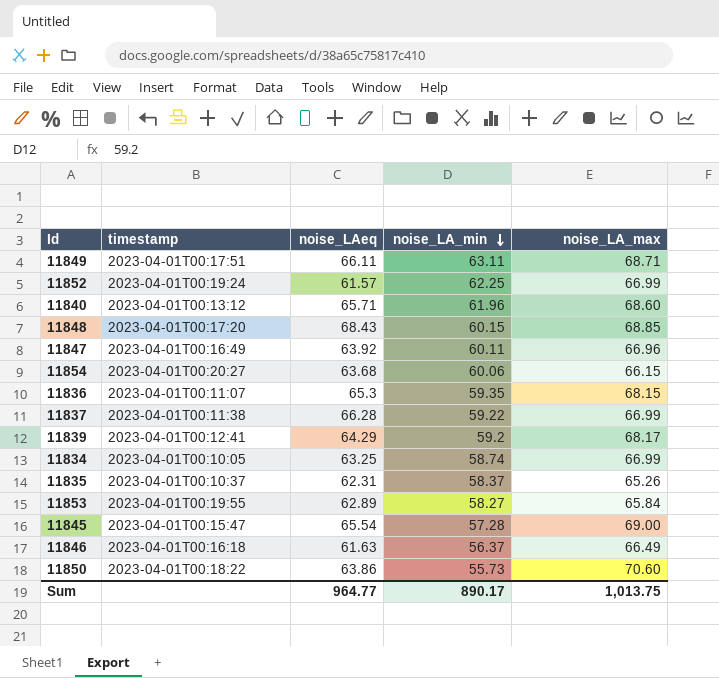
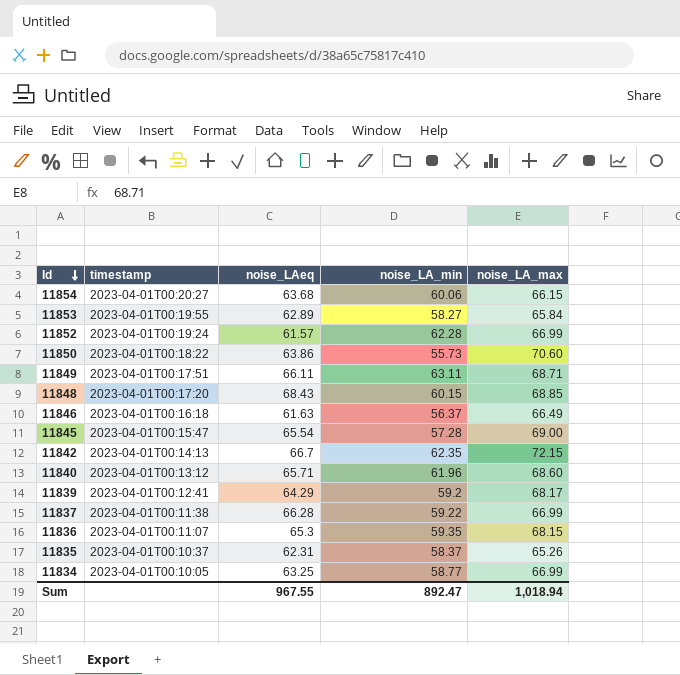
row order: noise_LA_min descending -> Id descending
row 11847: 2023-04-01T00:16:49 | 63.92 | 60.11 | 66.96 -> none
11852 | noise_LA_min: 62.25 -> 62.28
row 11842: none -> 2023-04-01T00:14:13 | 66.7 | 62.35 | 72.15
11834 | noise_LA_min: 58.74 -> 58.77
Sum | noise_LAeq: 964.77 -> 967.55
Sum | noise_LA_min: 890.17 -> 892.47
Sum | noise_LA_max: 1,013.75 -> 1,018.94

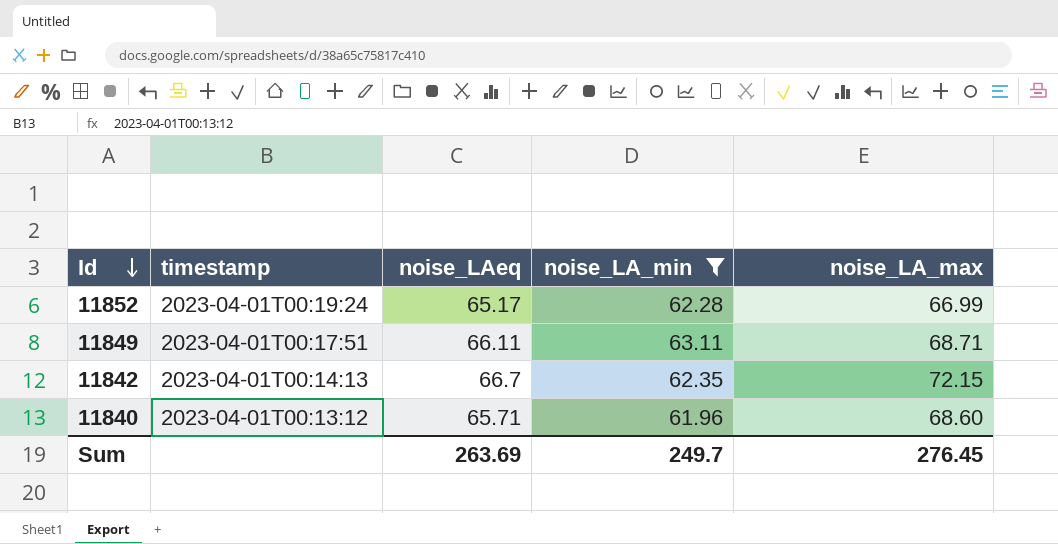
filter: none -> noise_LA_min >= 61.96
11852 | noise_LAeq: 61.57 -> 65.17
Sum | noise_LAeq: 967.55 -> 263.69
Sum | noise_LA_min: 892.47 -> 249.7
Sum | noise_LA_max: 1,018.94 -> 276.45

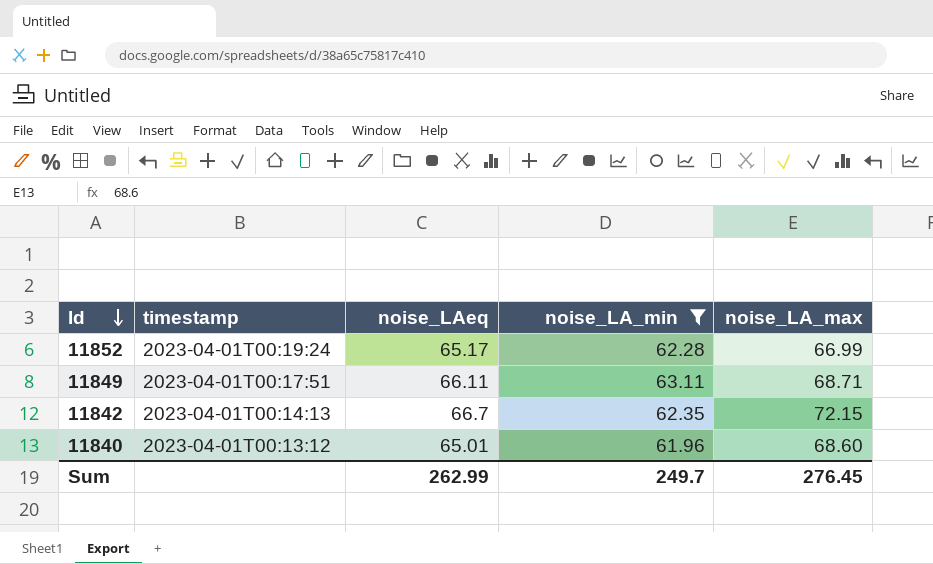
11840 | noise_LAeq: 65.71 -> 65.01
Sum | noise_LAeq: 263.69 -> 262.99

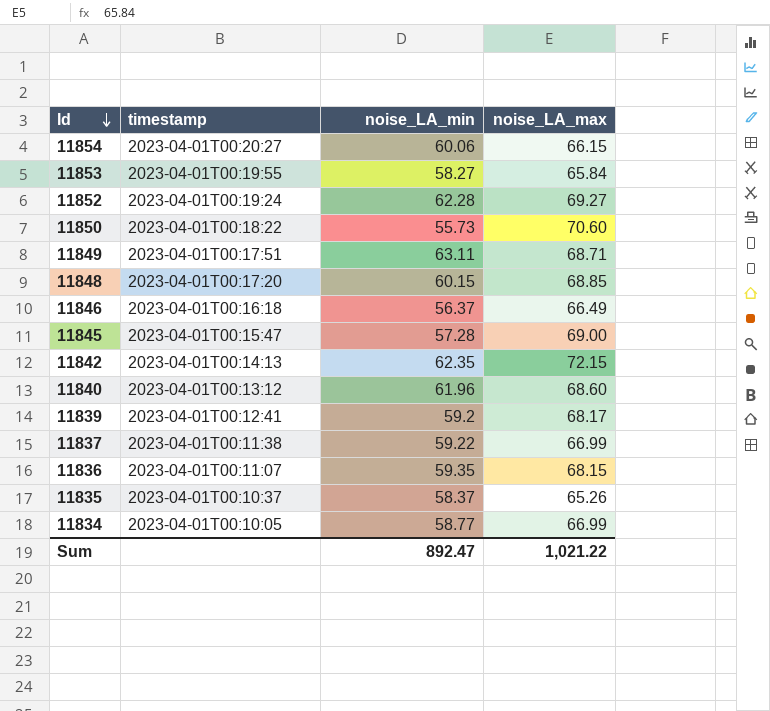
filter: noise_LA_min >= 61.96 -> none
column noise_LAeq | position: 3 -> none
11852 | noise_LA_max: 66.99 -> 69.27
Sum | noise_LA_min: 249.7 -> 892.47
Sum | noise_LA_max: 276.45 -> 1,021.22

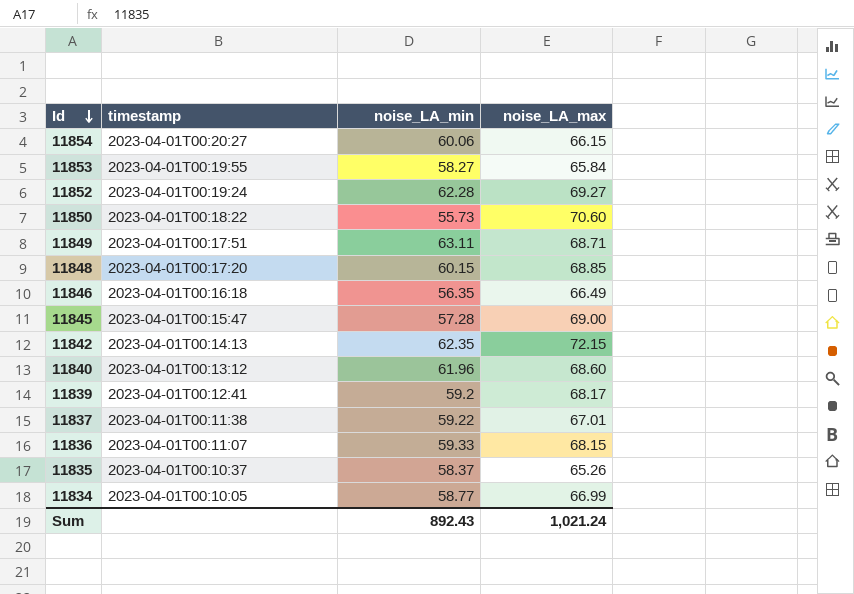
11846 | noise_LA_min: 56.37 -> 56.35
11837 | noise_LA_max: 66.99 -> 67.01
11836 | noise_LA_min: 59.35 -> 59.33
Sum | noise_LA_min: 892.47 -> 892.43
Sum | noise_LA_max: 1,021.22 -> 1,021.24

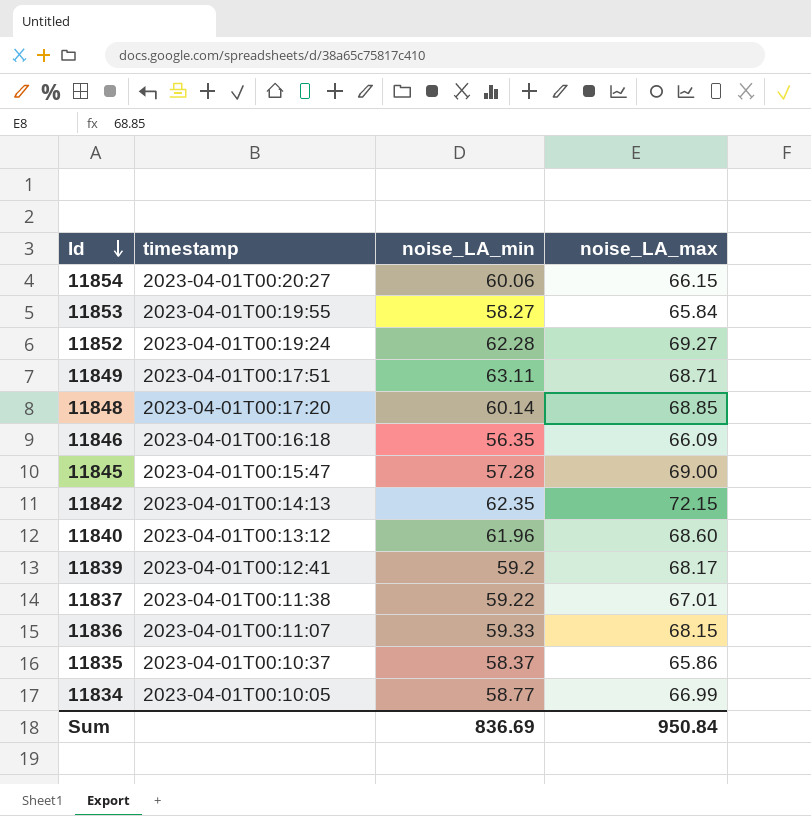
row 11850: 2023-04-01T00:18:22 | 55.73 | 70.60 -> none
11848 | noise_LA_min: 60.15 -> 60.14
11846 | noise_LA_max: 66.49 -> 66.09
11835 | noise_LA_max: 65.26 -> 65.86
Sum | noise_LA_min: 892.43 -> 836.69
Sum | noise_LA_max: 1,021.24 -> 950.84

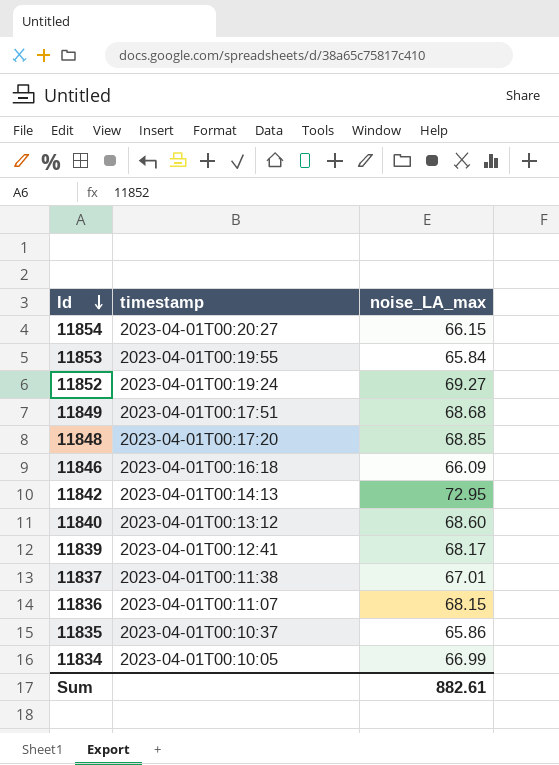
column noise_LA_min | position: 3 -> none
row 11845: 2023-04-01T00:15:47 | 57.28 | 69.00 -> none
11849 | noise_LA_max: 68.71 -> 68.68
11842 | noise_LA_max: 72.15 -> 72.95
Sum | noise_LA_max: 950.84 -> 882.61

